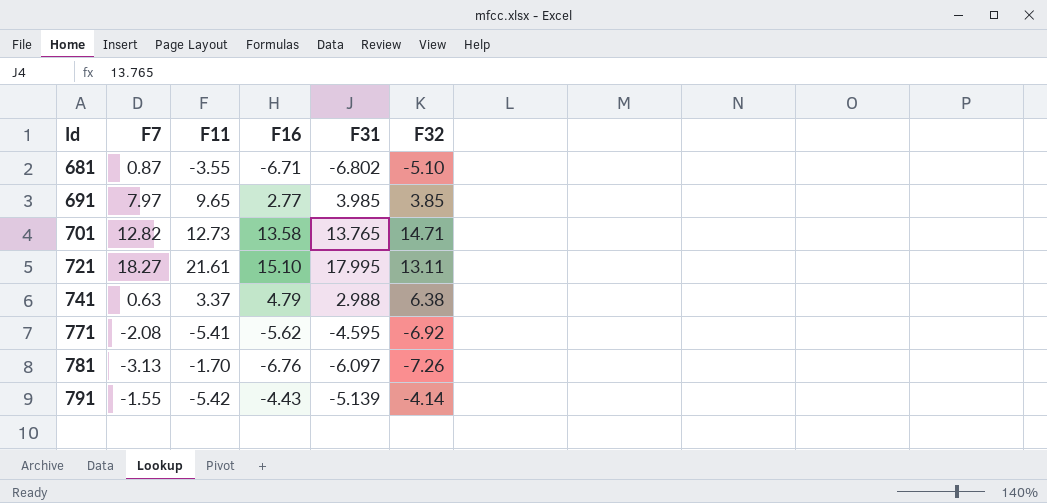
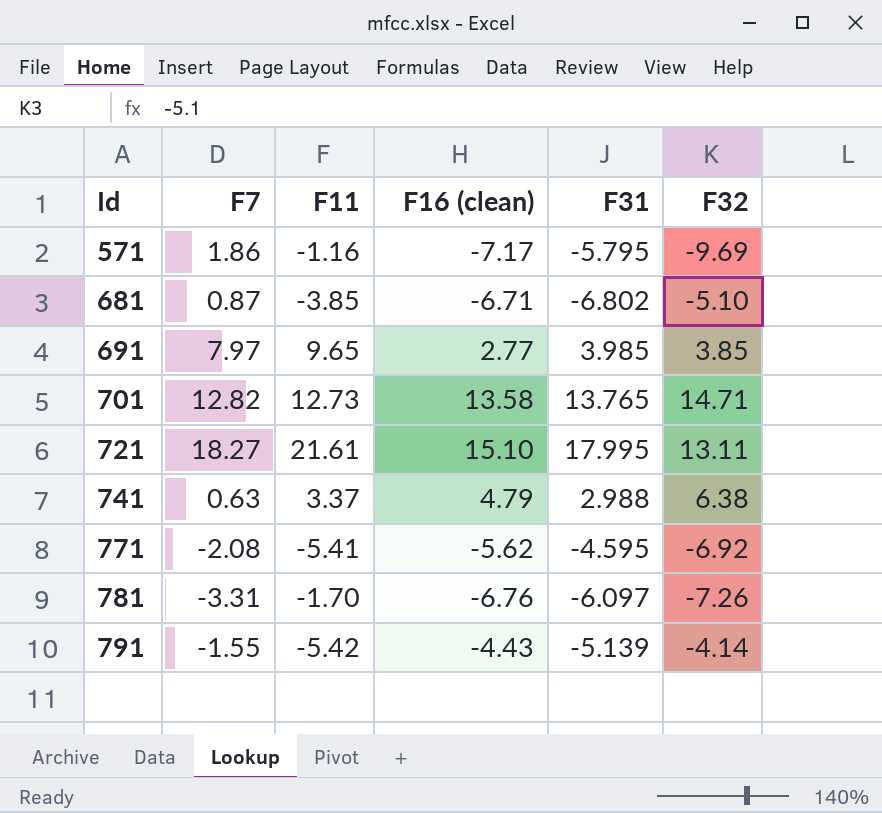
column name: F16 -> F16 (clean)
row 571: none -> 1.86 | -1.16 | -7.17 | -5.795 | -9.69
681 | F11: -3.55 -> -3.85
781 | F7: -3.13 -> -3.31

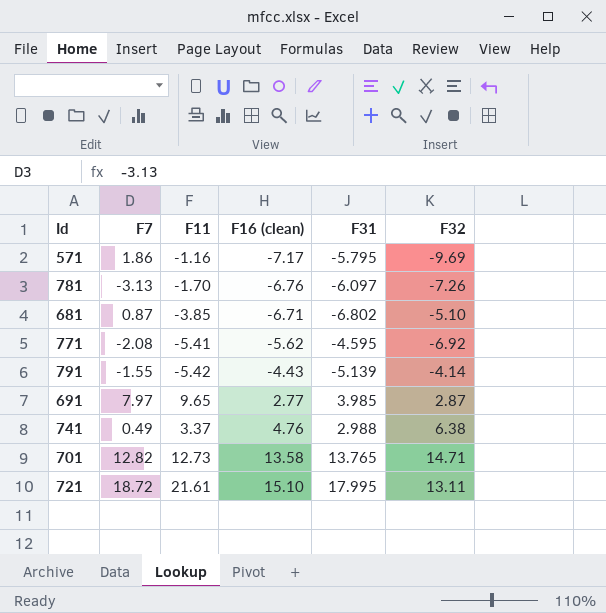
row order: Id ascending -> F16 (clean) ascending
781 | F7: -3.31 -> -3.13
691 | F32: 3.85 -> 2.87
741 | F7: 0.63 -> 0.49
741 | F16 (clean): 4.79 -> 4.76
721 | F7: 18.27 -> 18.72

